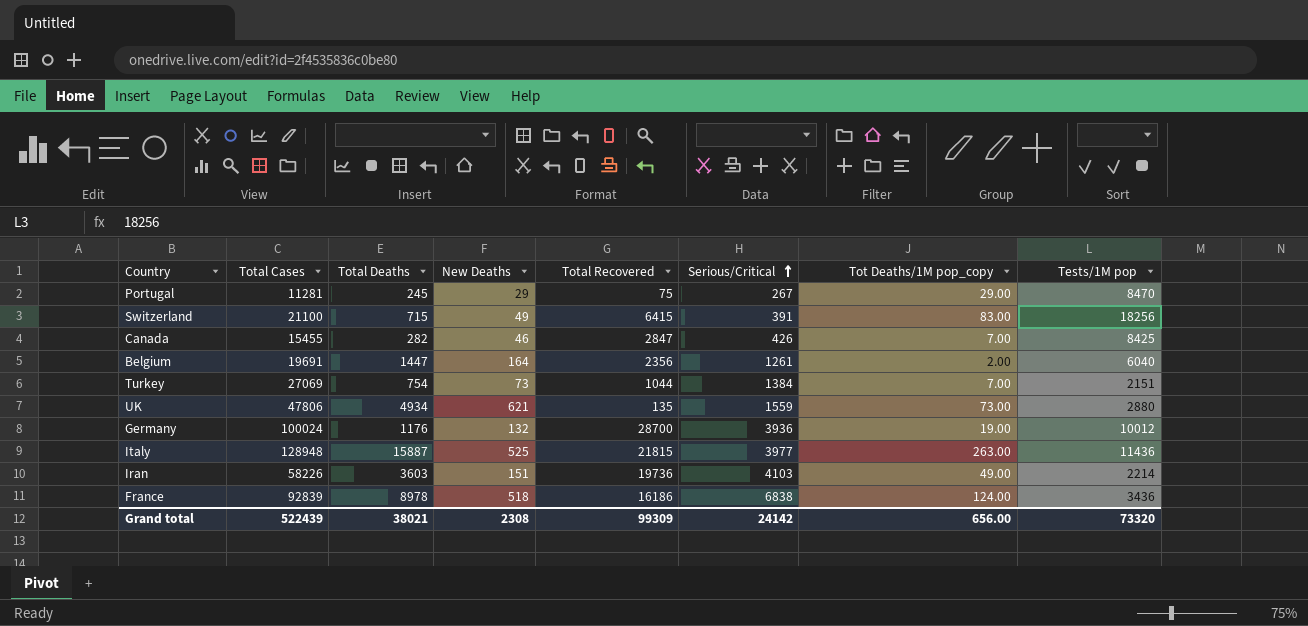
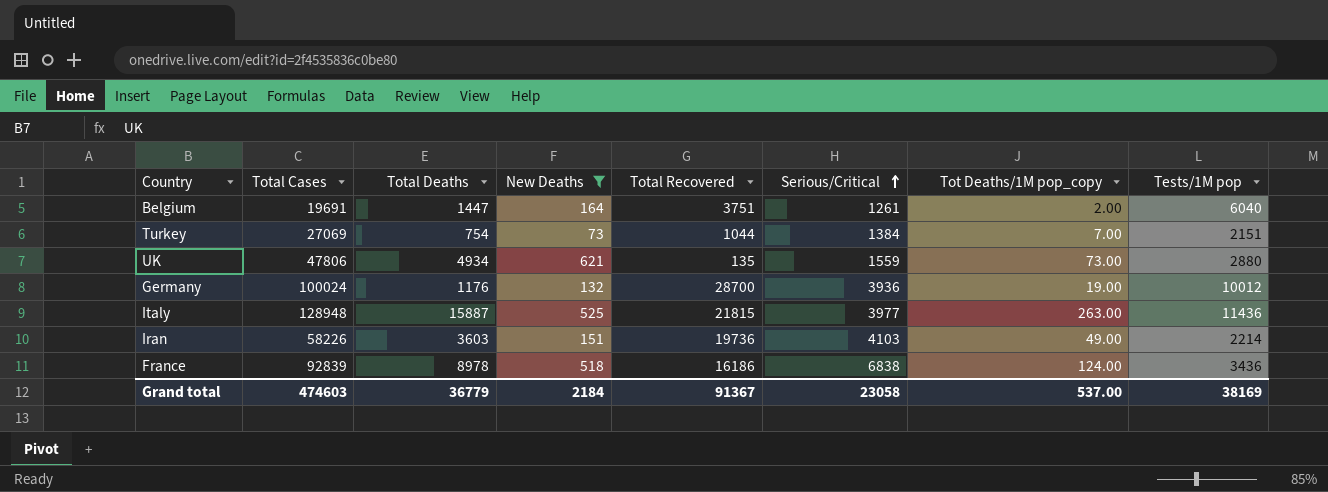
filter: none -> New Deaths >= 73
Belgium | Total Recovered: 2356 -> 3751
Grand total | Total Cases: 522439 -> 474603
Grand total | Total Deaths: 38021 -> 36779
Grand total | New Deaths: 2308 -> 2184
Grand total | Total Recovered: 99309 -> 91367
Grand total | Serious/Critical: 24142 -> 23058
Grand total | Tot Deaths/1M pop_copy: 656.00 -> 537.00
Grand total | Tests/1M pop: 73320 -> 38169

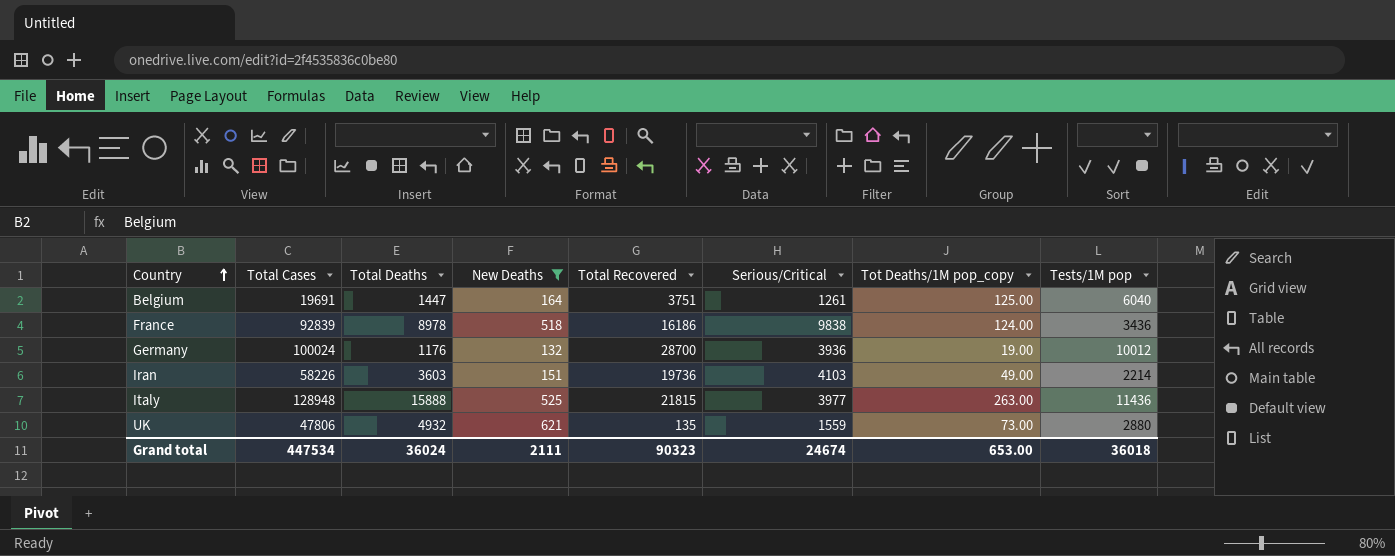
row order: Serious/Critical ascending -> Country ascending
row Turkey: 27069 | 754 | 73 | 1044 | 1384 | 7.00 | 2151 -> none
Belgium | Tot Deaths/1M pop_copy: 2.00 -> 125.00
France | Serious/Critical: 6838 -> 9838
Italy | Total Deaths: 15887 -> 15888
UK | Total Deaths: 4934 -> 4932
Grand total | Total Cases: 474603 -> 447534
Grand total | Total Deaths: 36779 -> 36024
Grand total | New Deaths: 2184 -> 2111
Grand total | Total Recovered: 91367 -> 90323
Grand total | Serious/Critical: 23058 -> 24674
Grand total | Tot Deaths/1M pop_copy: 537.00 -> 653.00
Grand total | Tests/1M pop: 38169 -> 36018

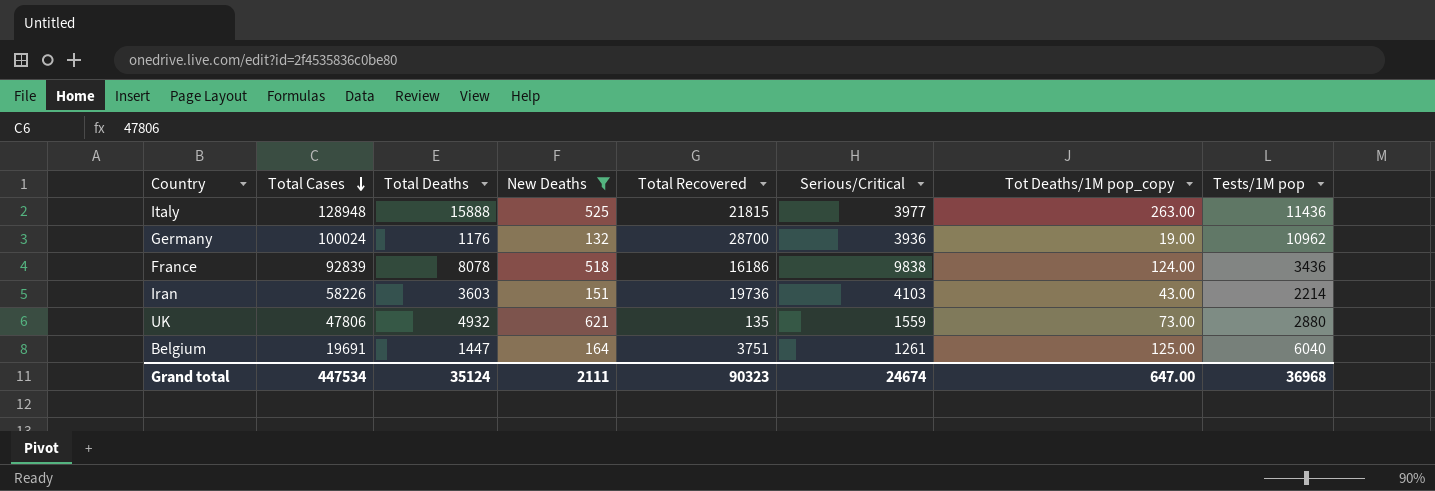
row order: Country ascending -> Total Cases descending
Germany | Tests/1M pop: 10012 -> 10962
France | Total Deaths: 8978 -> 8078
Iran | Tot Deaths/1M pop_copy: 49.00 -> 43.00
Grand total | Total Deaths: 36024 -> 35124
Grand total | Tot Deaths/1M pop_copy: 653.00 -> 647.00
Grand total | Tests/1M pop: 36018 -> 36968

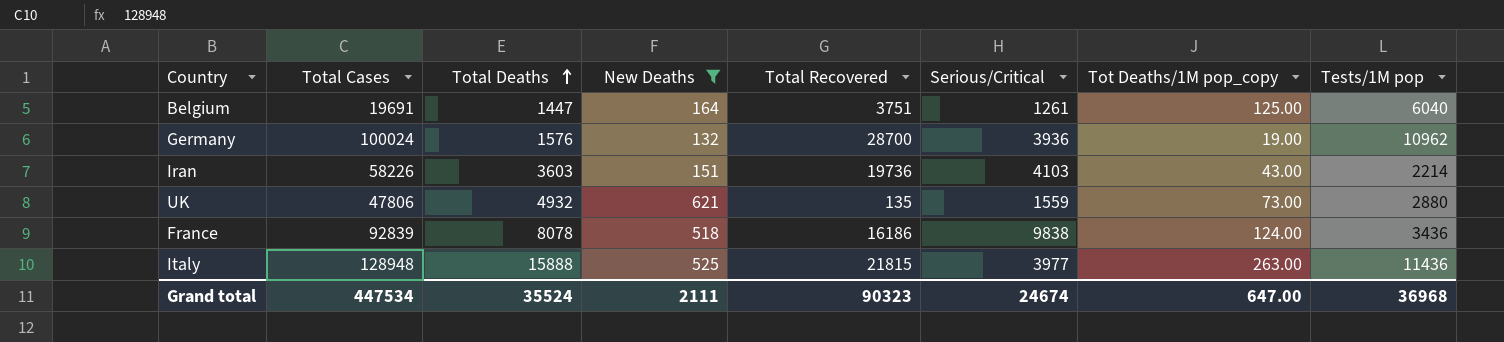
row order: Total Cases descending -> Total Deaths ascending
Germany | Total Deaths: 1176 -> 1576
Grand total | Total Deaths: 35124 -> 35524

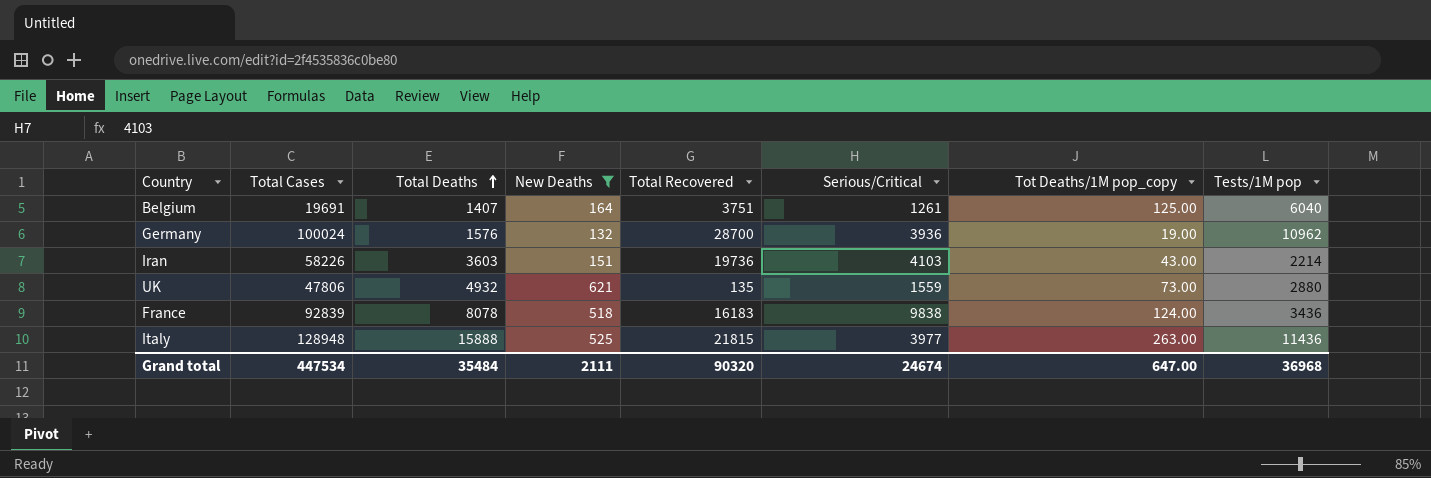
Belgium | Total Deaths: 1447 -> 1407
France | Total Recovered: 16186 -> 16183
Grand total | Total Deaths: 35524 -> 35484
Grand total | Total Recovered: 90323 -> 90320

